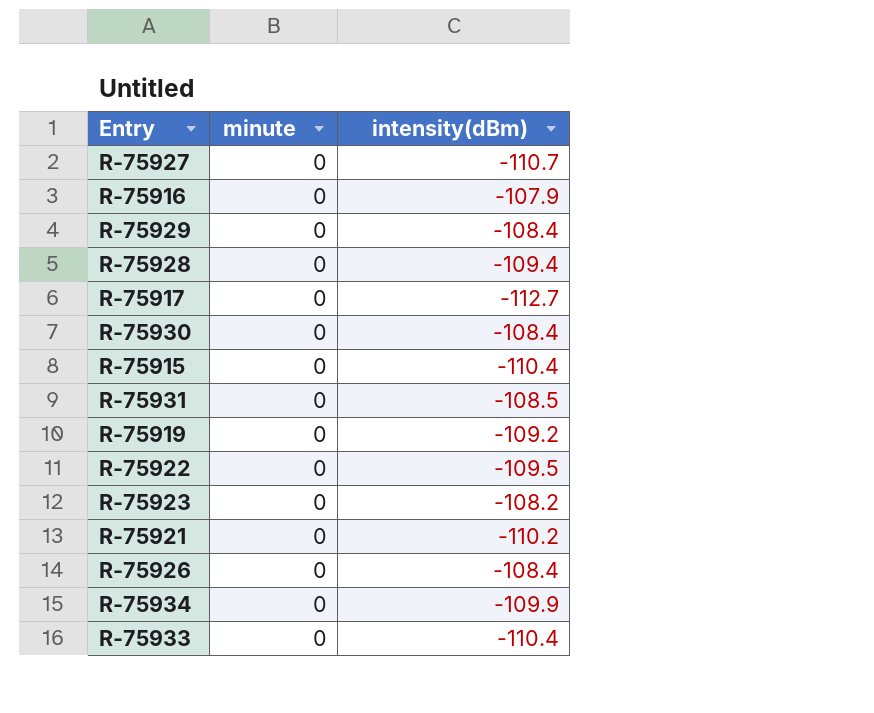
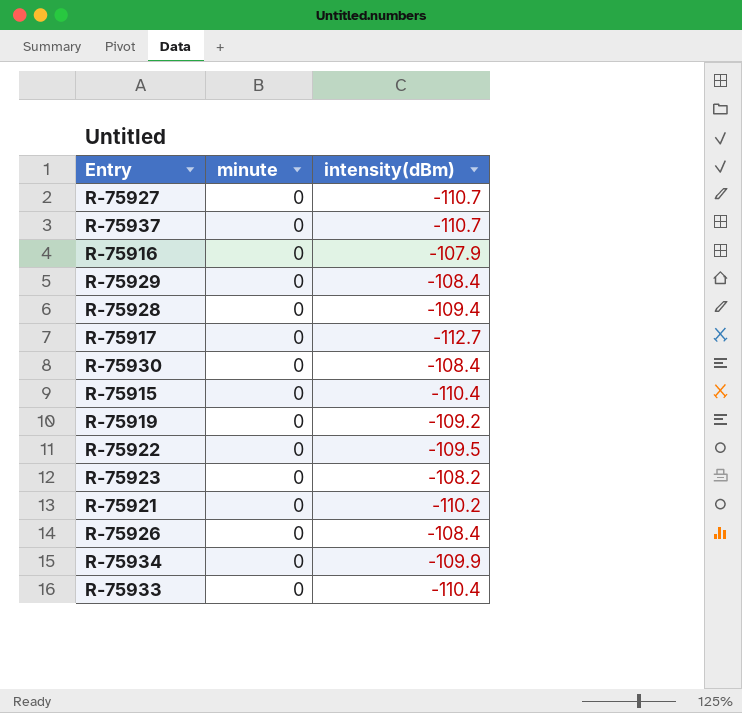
row R-75931: 0 | -108.5 -> none
row R-75937: none -> 0 | -110.7

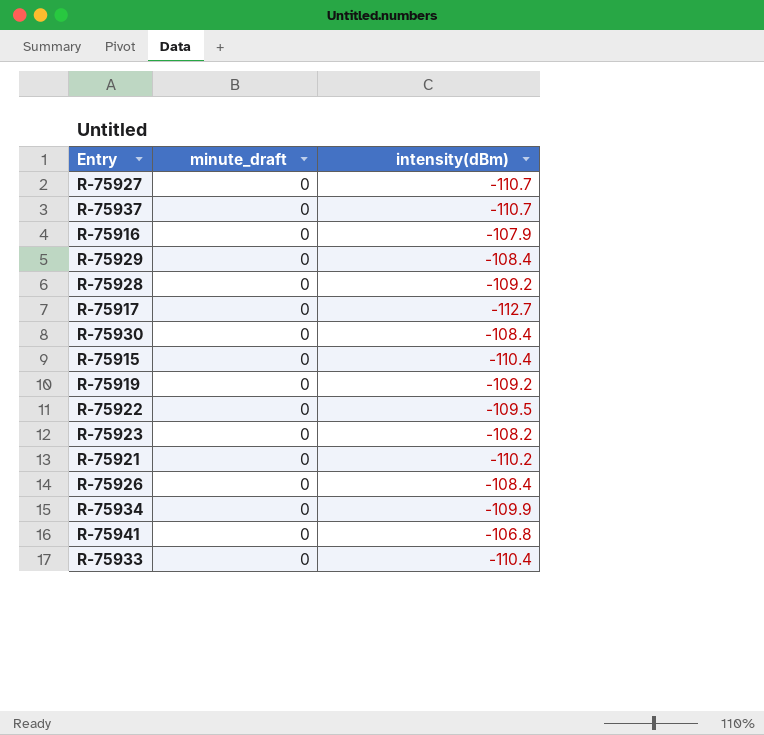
column name: minute -> minute_draft
R-75928 | intensity(dBm): -109.4 -> -109.2
row R-75941: none -> 0 | -106.8

